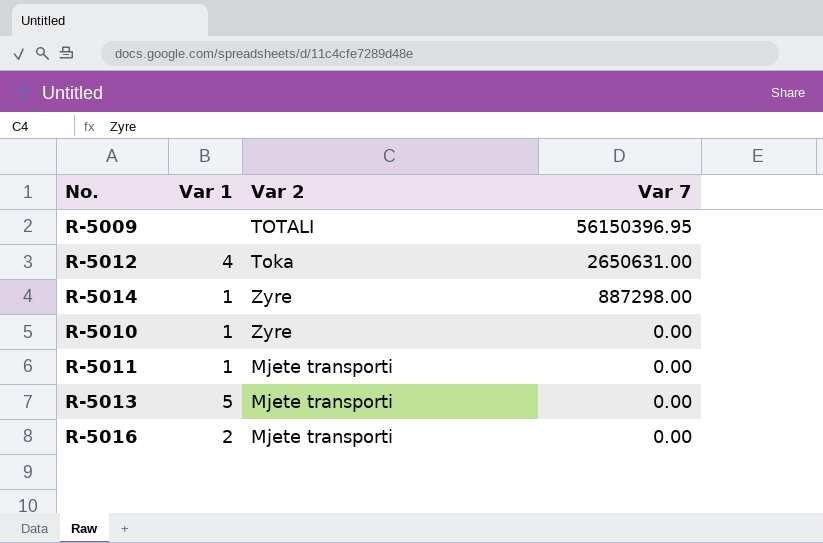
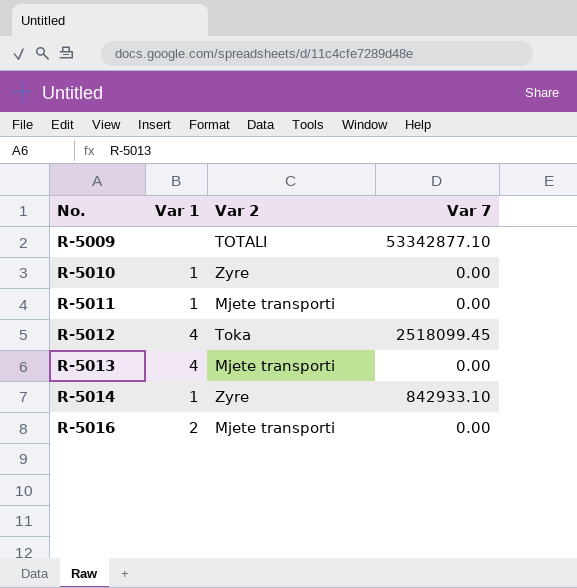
row order: Var 7 descending -> No. ascending
R-5009 | Var 7: 56150396.95 -> 53342877.10
R-5012 | Var 7: 2650631.00 -> 2518099.45
R-5013 | Var 1: 5 -> 4
R-5014 | Var 7: 887298.00 -> 842933.10

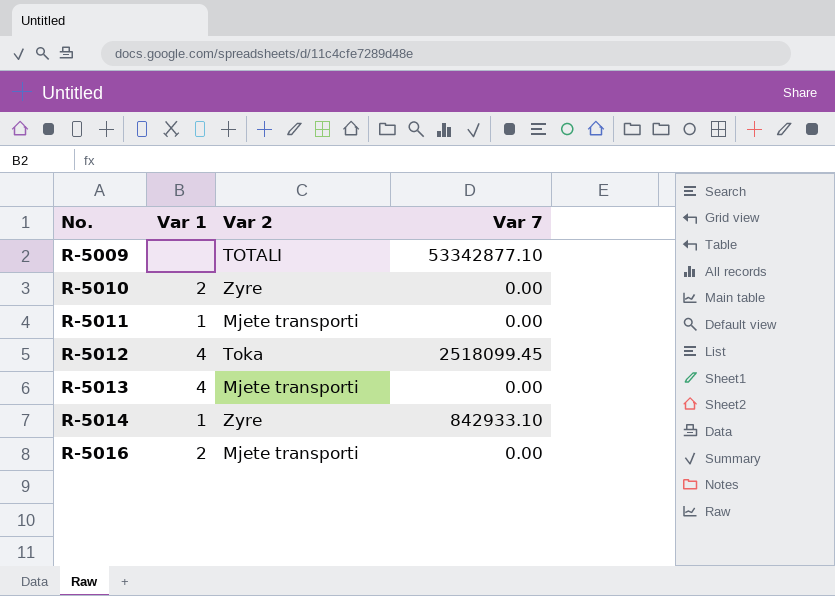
R-5010 | Var 1: 1 -> 2

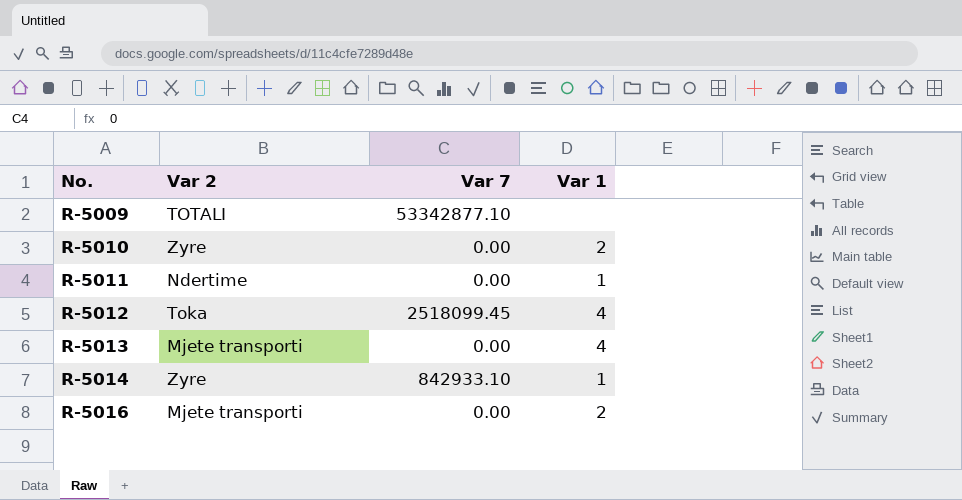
column Var 1 | position: 2 -> 4
R-5011 | Var 2: Mjete transporti -> Ndertime

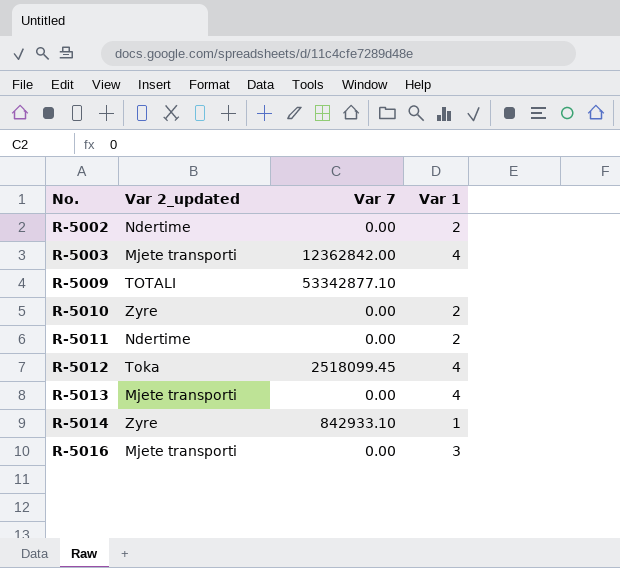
column name: Var 2 -> Var 2_updated
row R-5002: none -> Ndertime | 0.00 | 2
row R-5003: none -> Mjete transporti | 12362842.00 | 4
R-5011 | Var 1: 1 -> 2
R-5016 | Var 1: 2 -> 3

